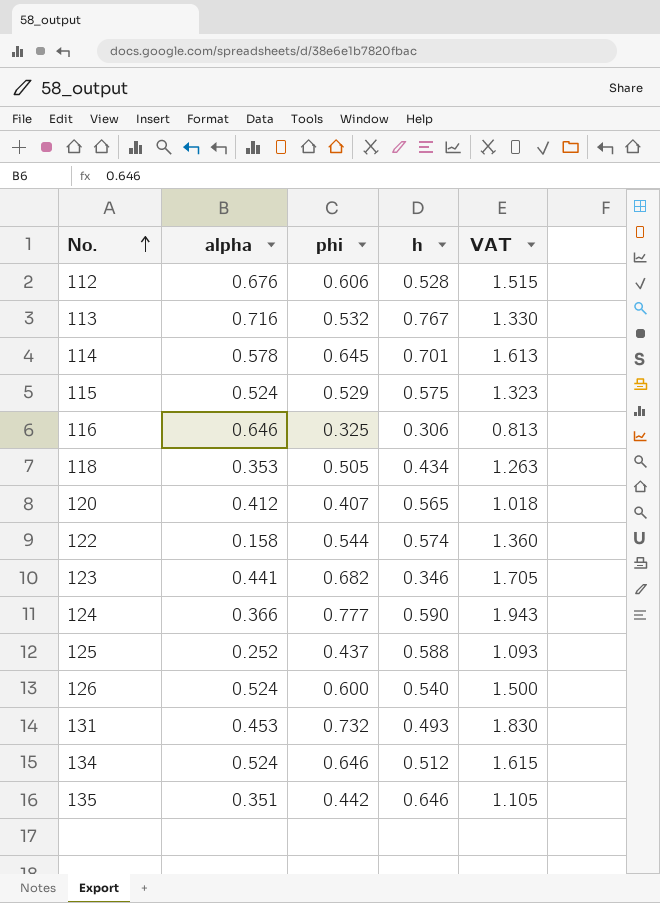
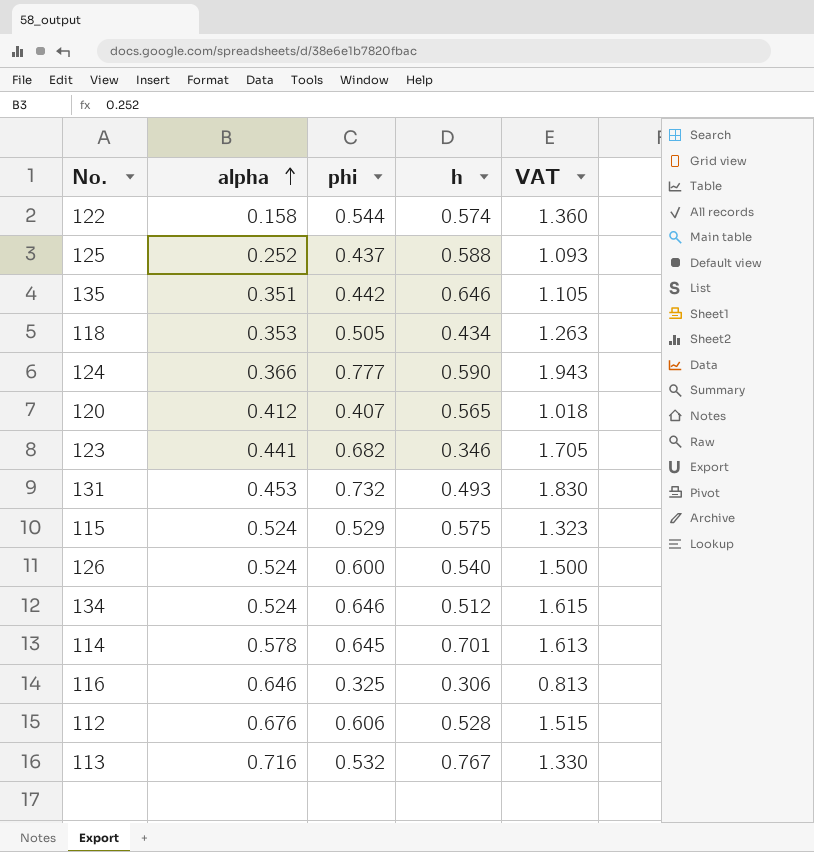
row order: No. ascending -> alpha ascending

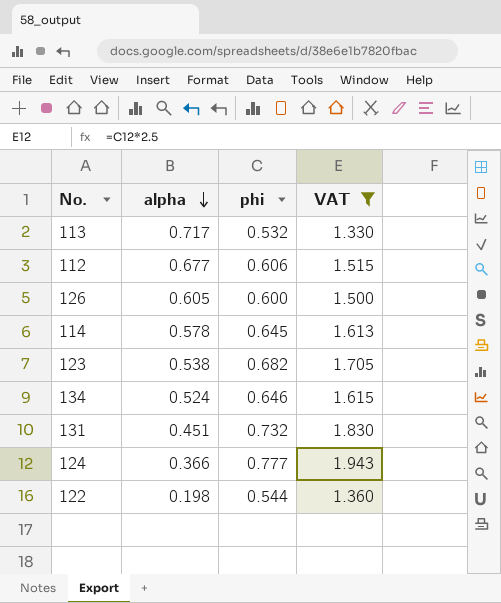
filter: none -> VAT >= 1.330
row order: alpha ascending -> alpha descending
column h | position: 4 -> none
113 | alpha: 0.716 -> 0.717
112 | alpha: 0.676 -> 0.677
126 | alpha: 0.524 -> 0.605
123 | alpha: 0.441 -> 0.538
131 | alpha: 0.453 -> 0.451
122 | alpha: 0.158 -> 0.198

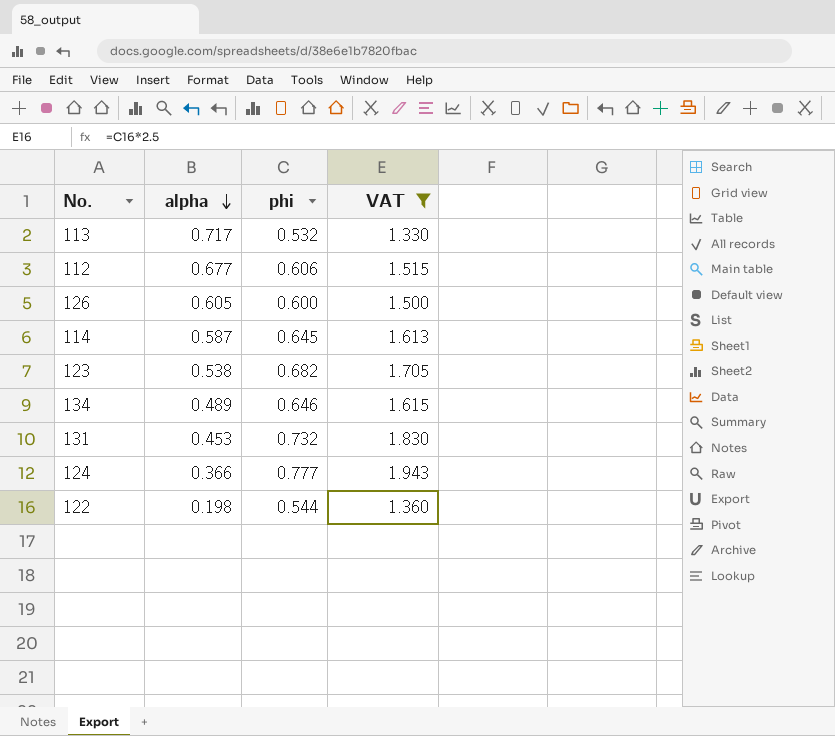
114 | alpha: 0.578 -> 0.587
134 | alpha: 0.524 -> 0.489
131 | alpha: 0.451 -> 0.453

